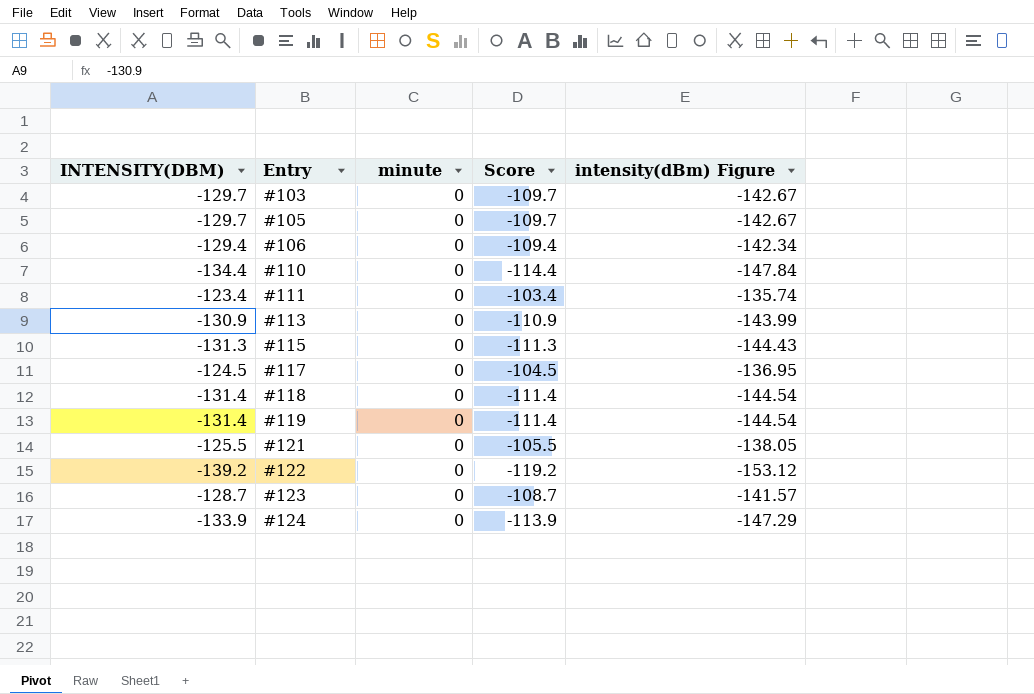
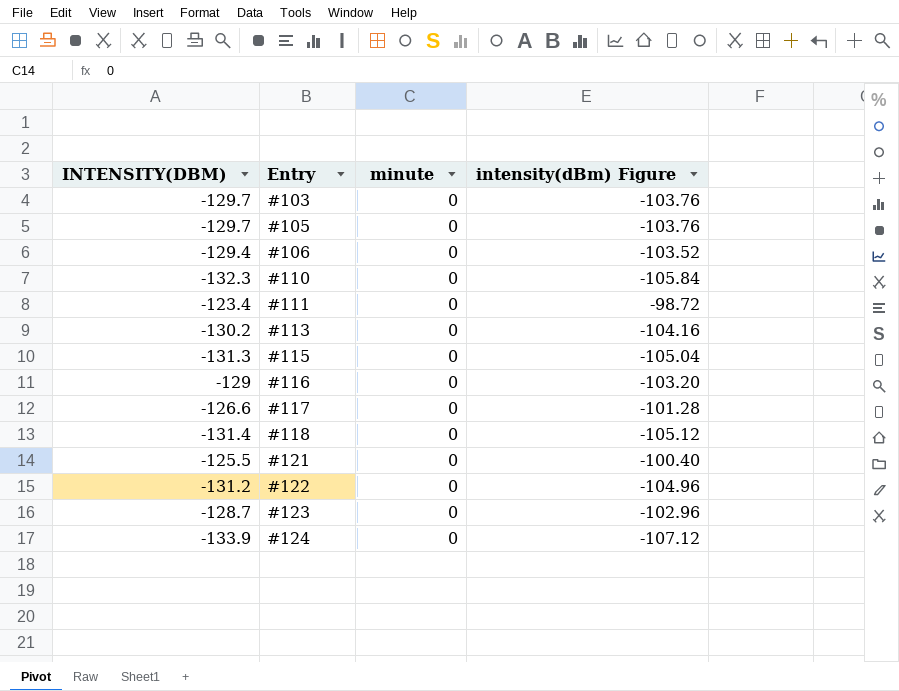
column Score | formula: [INTENSITY(DBM)] + 20 -> none
column intensity(dBm) Figure | formula: [INTENSITY(DBM)] * 1.1 -> [INTENSITY(DBM)] * 0.8
row #119: -131.4 | 0 | -111.4 | -144.54 -> none
#110 | INTENSITY(DBM): -134.4 -> -132.3
#113 | INTENSITY(DBM): -130.9 -> -130.2
row #116: none -> -129 | 0 | -103.20
#117 | INTENSITY(DBM): -124.5 -> -126.6
#122 | INTENSITY(DBM): -139.2 -> -131.2

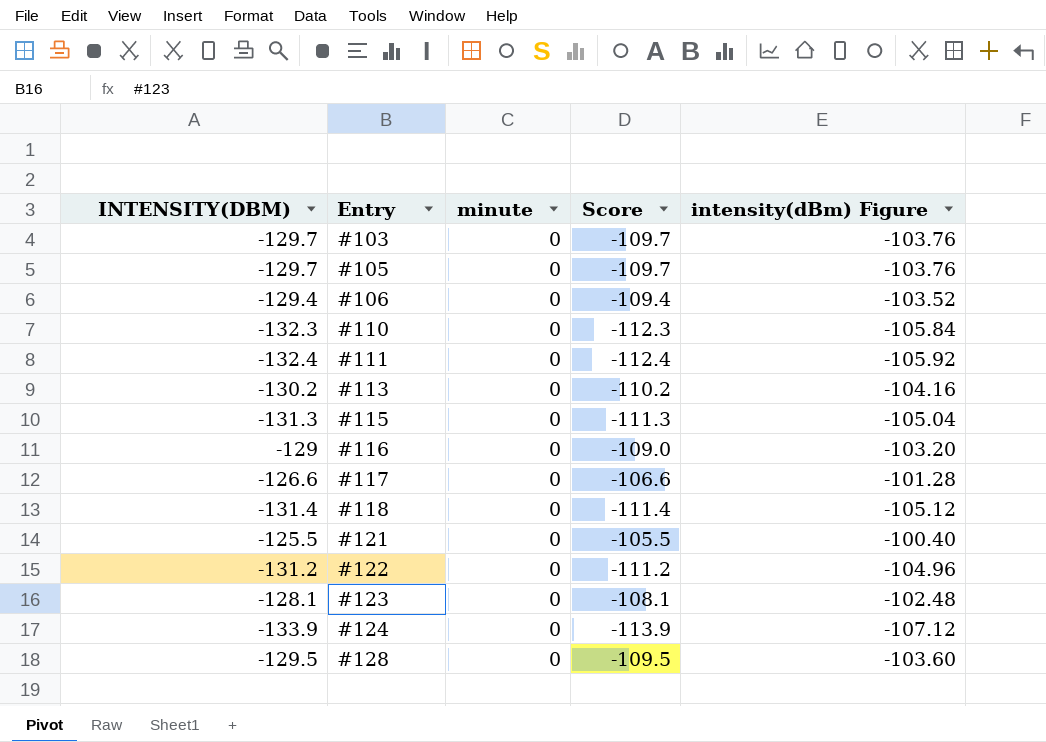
column Score | formula: none -> [INTENSITY(DBM)] + 20
#111 | INTENSITY(DBM): -123.4 -> -132.4
#111 | intensity(dBm) Figure: -98.72 -> -105.92
#123 | INTENSITY(DBM): -128.7 -> -128.1
#123 | intensity(dBm) Figure: -102.96 -> -102.48
row #128: none -> -129.5 | 0 | -109.5 | -103.60

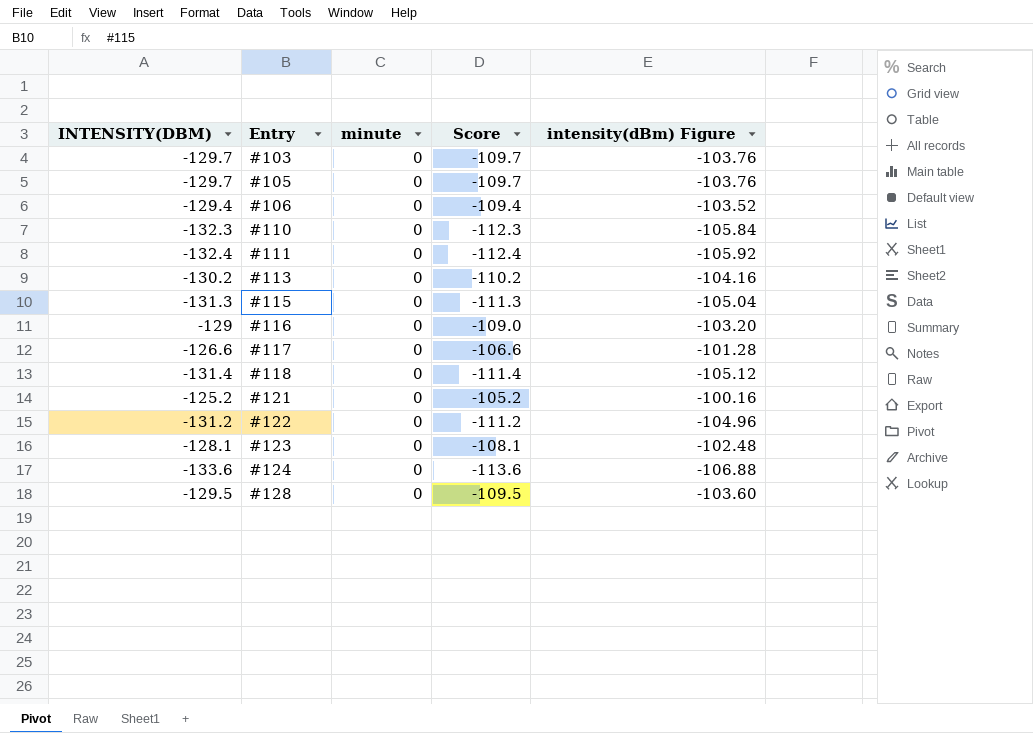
#121 | INTENSITY(DBM): -125.5 -> -125.2
#121 | Score: -105.5 -> -105.2
#121 | intensity(dBm) Figure: -100.40 -> -100.16
#124 | INTENSITY(DBM): -133.9 -> -133.6
#124 | Score: -113.9 -> -113.6
#124 | intensity(dBm) Figure: -107.12 -> -106.88

